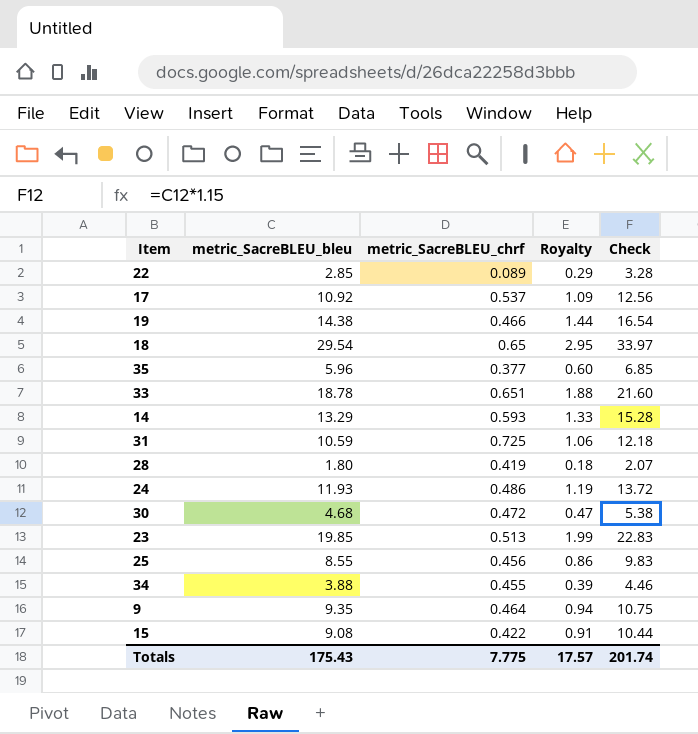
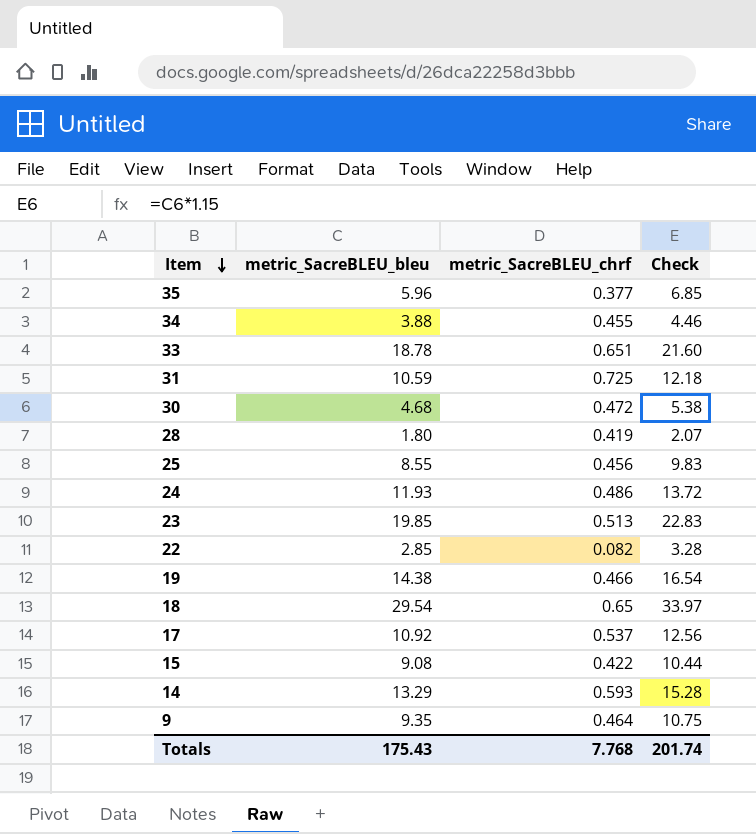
row order: none -> Item descending
column Royalty | formula: [metric_SacreBLEU_bleu] * 0.1 -> none
22 | metric_SacreBLEU_chrf: 0.089 -> 0.082
Totals | metric_SacreBLEU_chrf: 7.775 -> 7.768

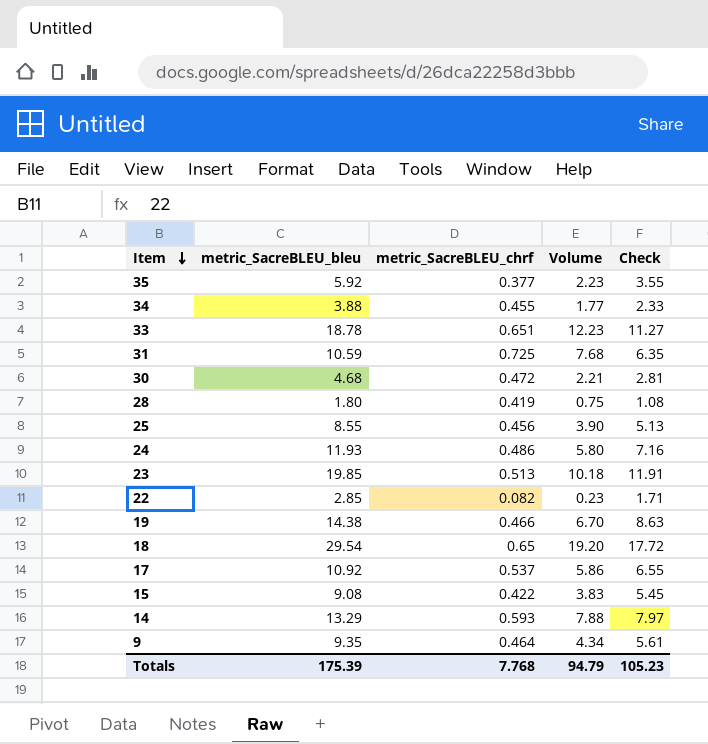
column Volume | formula: none -> [metric_SacreBLEU_bleu] * [metric_SacreBLEU_chrf]
column Check | formula: [metric_SacreBLEU_bleu] * 1.15 -> [metric_SacreBLEU_bleu] * 0.6
35 | metric_SacreBLEU_bleu: 5.96 -> 5.92
Totals | metric_SacreBLEU_bleu: 175.43 -> 175.39
Totals | Check: 201.74 -> 105.23

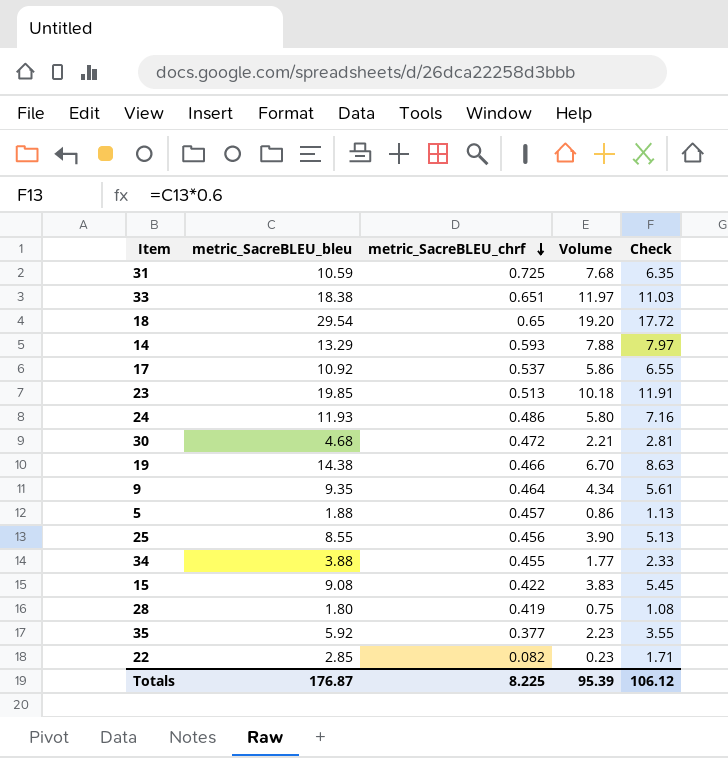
row order: Item descending -> metric_SacreBLEU_chrf descending
33 | metric_SacreBLEU_bleu: 18.78 -> 18.38
33 | Volume: 12.23 -> 11.97
33 | Check: 11.27 -> 11.03
row 5: none -> 1.88 | 0.457 | 0.86 | 1.13
Totals | metric_SacreBLEU_bleu: 175.39 -> 176.87
Totals | metric_SacreBLEU_chrf: 7.768 -> 8.225
Totals | Volume: 94.79 -> 95.39
Totals | Check: 105.23 -> 106.12

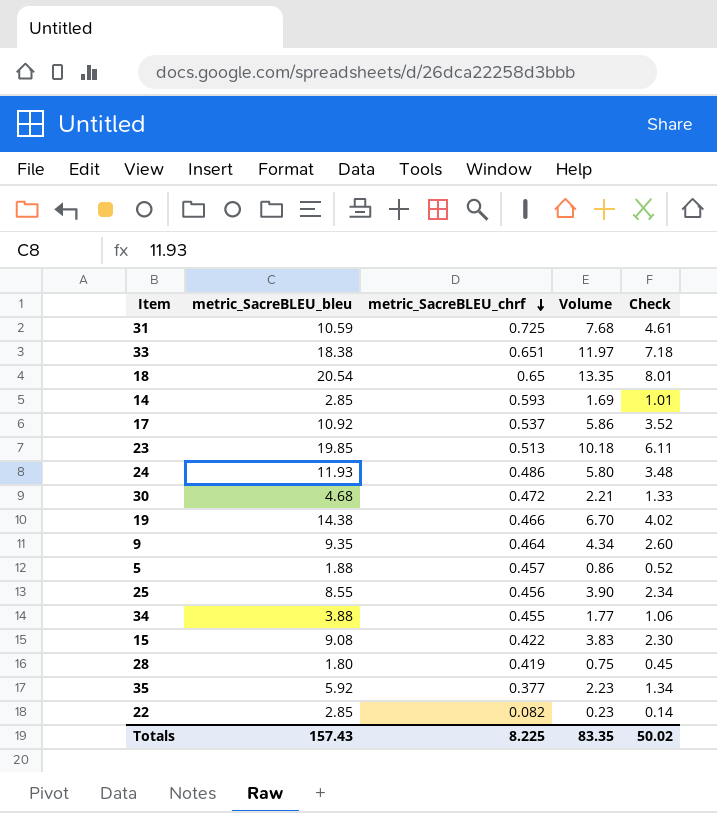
column Check | formula: [metric_SacreBLEU_bleu] * 0.6 -> [Volume] * 0.6
18 | metric_SacreBLEU_bleu: 29.54 -> 20.54
18 | Volume: 19.20 -> 13.35
14 | metric_SacreBLEU_bleu: 13.29 -> 2.85
14 | Volume: 7.88 -> 1.69
Totals | metric_SacreBLEU_bleu: 176.87 -> 157.43
Totals | Volume: 95.39 -> 83.35
Totals | Check: 106.12 -> 50.02

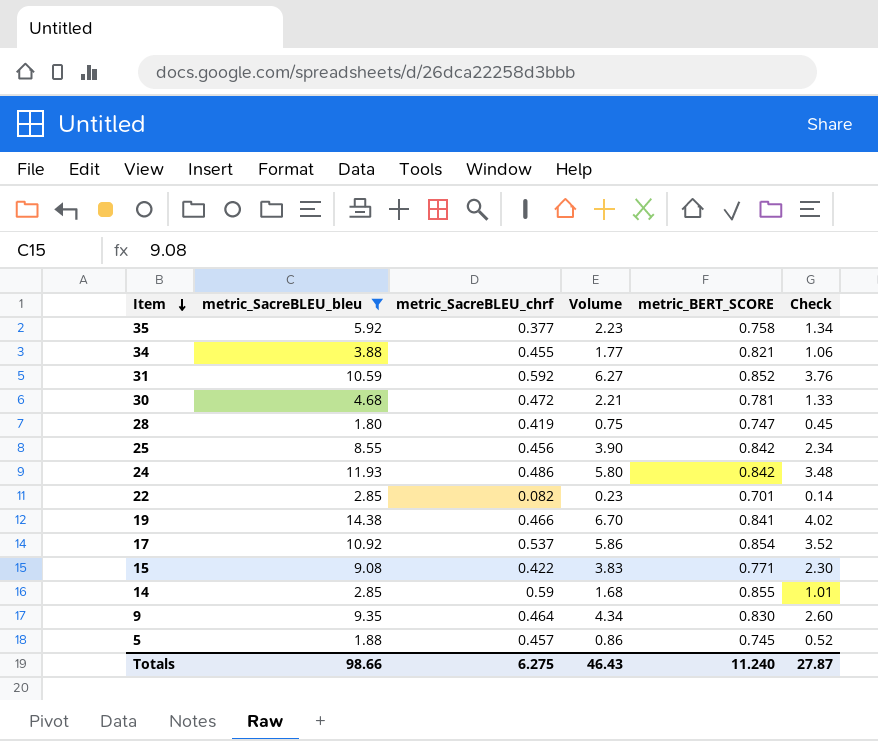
filter: none -> metric_SacreBLEU_bleu <= 14.38
row order: metric_SacreBLEU_chrf descending -> Item descending
column metric_BERT_SCORE | position: none -> 5
31 | metric_SacreBLEU_chrf: 0.725 -> 0.592
31 | Volume: 7.68 -> 6.27
31 | Check: 4.61 -> 3.76
14 | metric_SacreBLEU_chrf: 0.593 -> 0.59
14 | Volume: 1.69 -> 1.68
Totals | metric_SacreBLEU_bleu: 157.43 -> 98.66
Totals | metric_SacreBLEU_chrf: 8.225 -> 6.275
Totals | Volume: 83.35 -> 46.43
Totals | Check: 50.02 -> 27.87

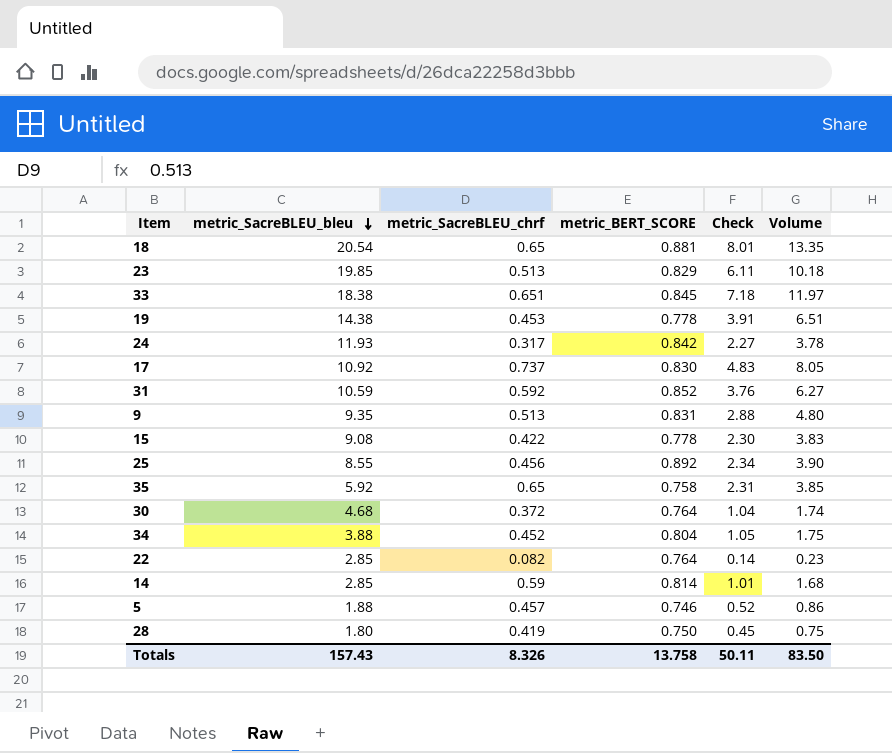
filter: metric_SacreBLEU_bleu <= 14.38 -> none
row order: Item descending -> metric_SacreBLEU_bleu descending
column Volume | position: 4 -> 6
19 | metric_SacreBLEU_chrf: 0.466 -> 0.453
19 | metric_BERT_SCORE: 0.841 -> 0.778
19 | Check: 4.02 -> 3.91
19 | Volume: 6.70 -> 6.51
24 | metric_SacreBLEU_chrf: 0.486 -> 0.317
24 | Check: 3.48 -> 2.27
24 | Volume: 5.80 -> 3.78
17 | metric_SacreBLEU_chrf: 0.537 -> 0.737
17 | metric_BERT_SCORE: 0.854 -> 0.830
17 | Check: 3.52 -> 4.83
17 | Volume: 5.86 -> 8.05
9 | metric_SacreBLEU_chrf: 0.464 -> 0.513
9 | metric_BERT_SCORE: 0.830 -> 0.831
9 | Check: 2.60 -> 2.88
9 | Volume: 4.34 -> 4.80
15 | metric_BERT_SCORE: 0.771 -> 0.778
25 | metric_BERT_SCORE: 0.842 -> 0.892
35 | metric_SacreBLEU_chrf: 0.377 -> 0.65
35 | Check: 1.34 -> 2.31
35 | Volume: 2.23 -> 3.85
30 | metric_SacreBLEU_chrf: 0.472 -> 0.372
30 | metric_BERT_SCORE: 0.781 -> 0.764
30 | Check: 1.33 -> 1.04
30 | Volume: 2.21 -> 1.74
34 | metric_SacreBLEU_chrf: 0.455 -> 0.452
34 | metric_BERT_SCORE: 0.821 -> 0.804
34 | Check: 1.06 -> 1.05
34 | Volume: 1.77 -> 1.75
22 | metric_BERT_SCORE: 0.701 -> 0.764
14 | metric_BERT_SCORE: 0.855 -> 0.814
5 | metric_BERT_SCORE: 0.745 -> 0.746
28 | metric_BERT_SCORE: 0.747 -> 0.750
Totals | metric_SacreBLEU_bleu: 98.66 -> 157.43
Totals | metric_SacreBLEU_chrf: 6.275 -> 8.326
Totals | metric_BERT_SCORE: 11.240 -> 13.758
Totals | Check: 27.87 -> 50.11
Totals | Volume: 46.43 -> 83.50

